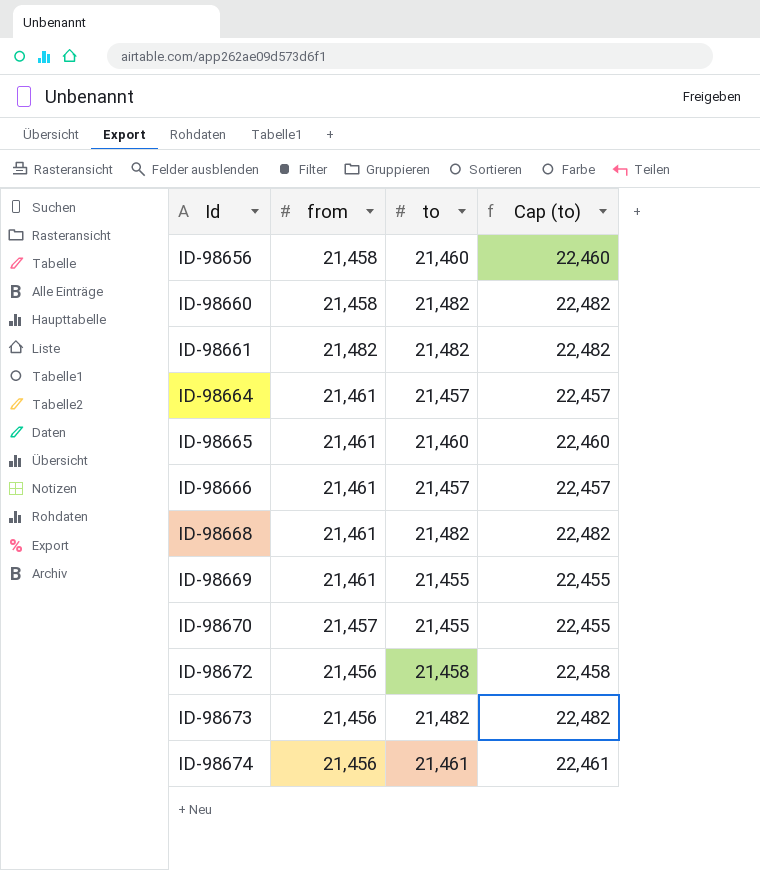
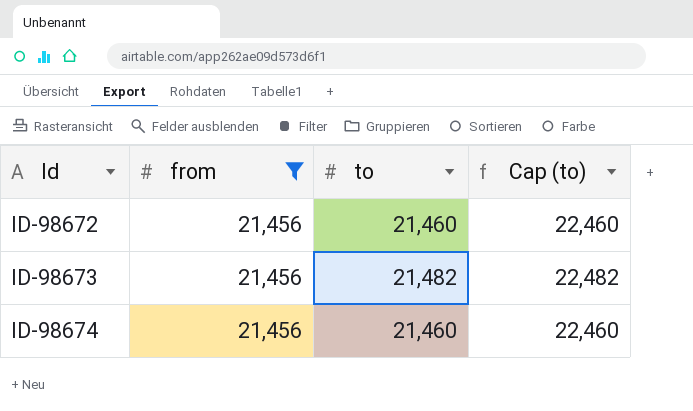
filter: none -> from = 21,456
ID-98672 | to: 21,458 -> 21,460
ID-98672 | Cap (to): 22,458 -> 22,460
ID-98674 | to: 21,461 -> 21,460
ID-98674 | Cap (to): 22,461 -> 22,460

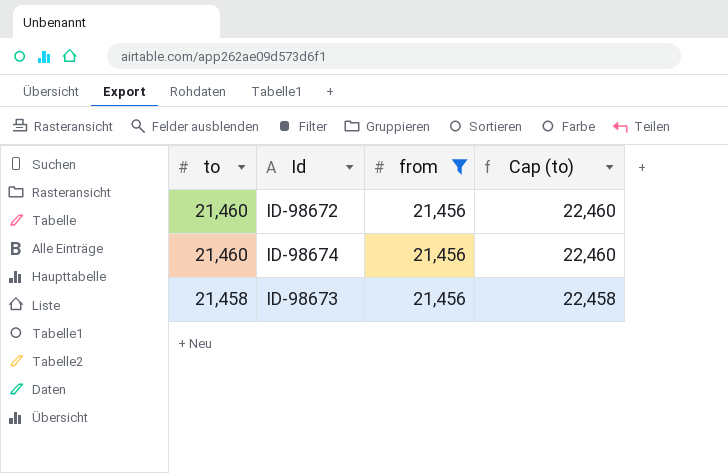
row order: Id ascending -> to descending
column to | position: 3 -> 1
ID-98673 | to: 21,482 -> 21,458
ID-98673 | Cap (to): 22,482 -> 22,458

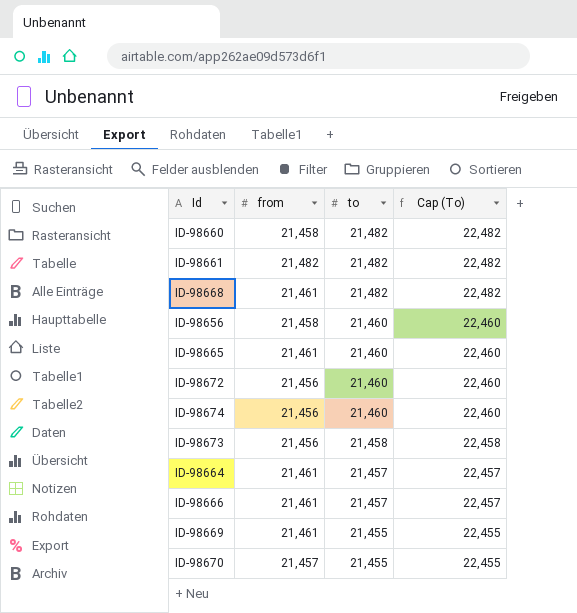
filter: from = 21,456 -> none
column to | position: 1 -> 3
column name: Cap (to) -> Cap (To)

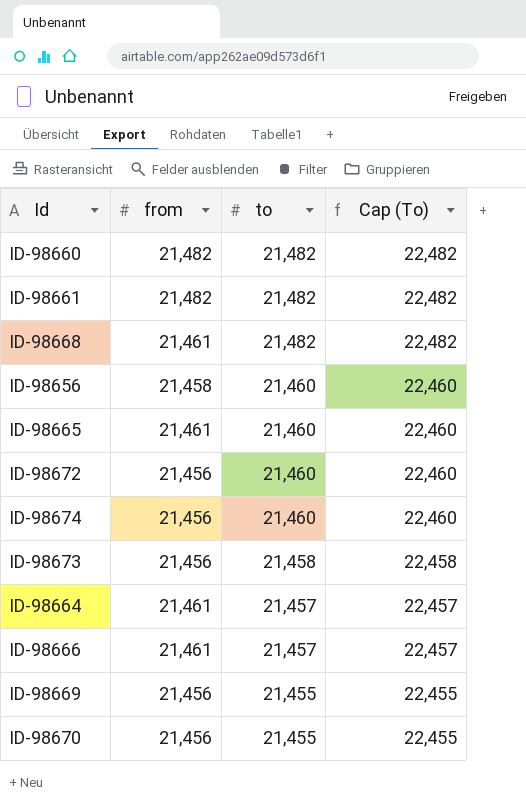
ID-98660 | from: 21,458 -> 21,482
ID-98669 | from: 21,461 -> 21,456
ID-98670 | from: 21,457 -> 21,456

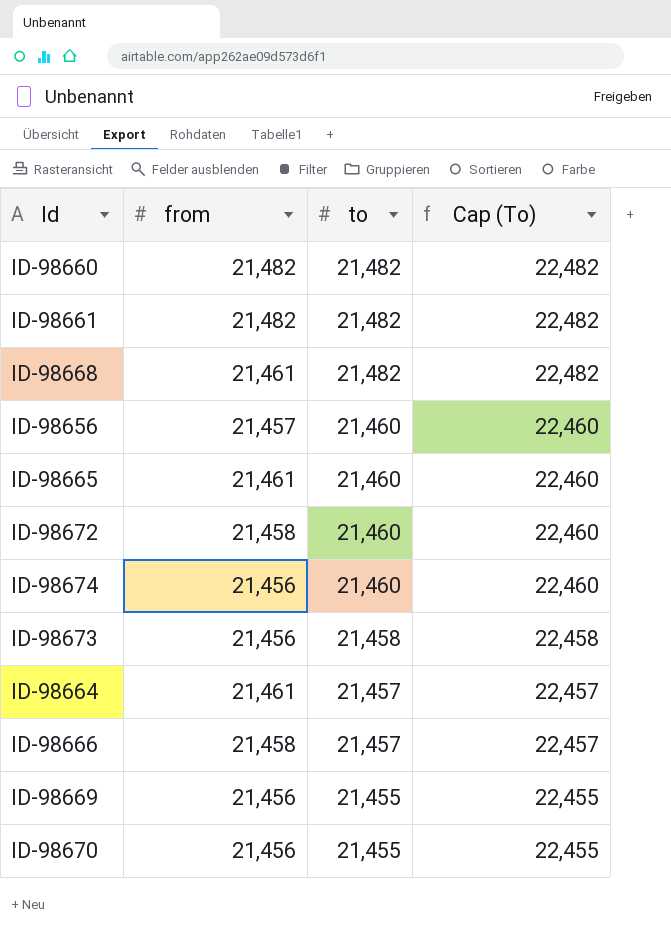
ID-98656 | from: 21,458 -> 21,457
ID-98672 | from: 21,456 -> 21,458
ID-98666 | from: 21,461 -> 21,458

